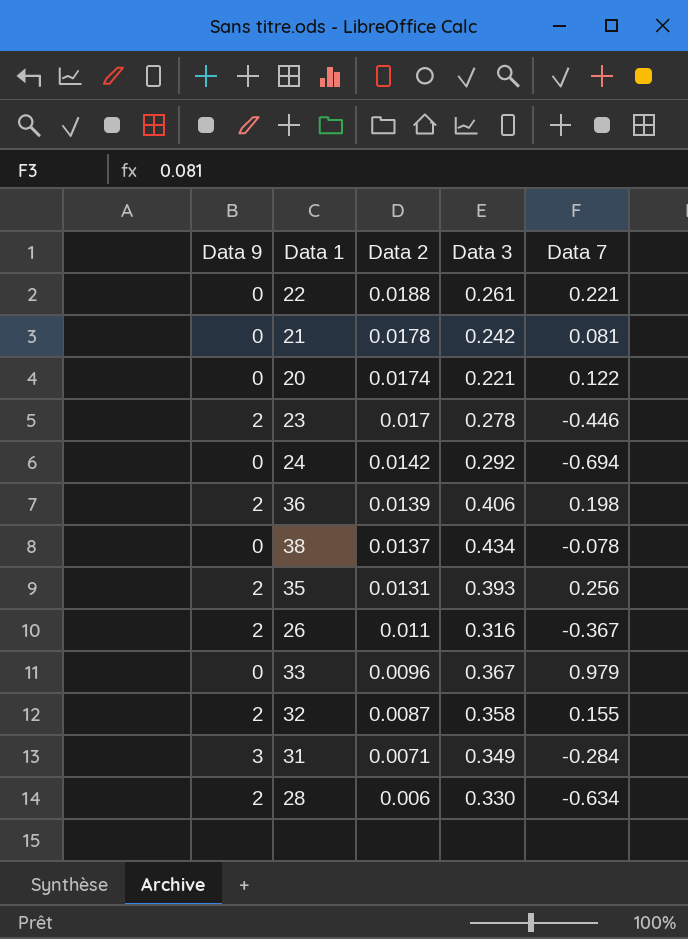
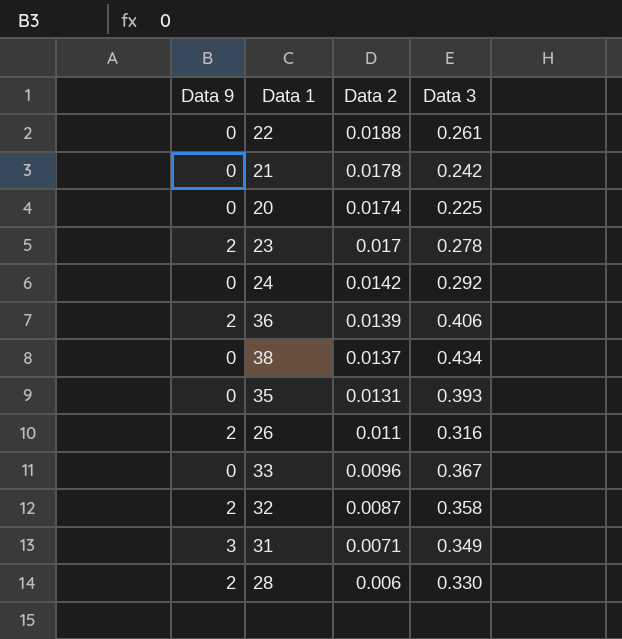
column Data 7 | position: 5 -> none
20 | Data 3: 0.221 -> 0.225
35 | Data 9: 2 -> 0

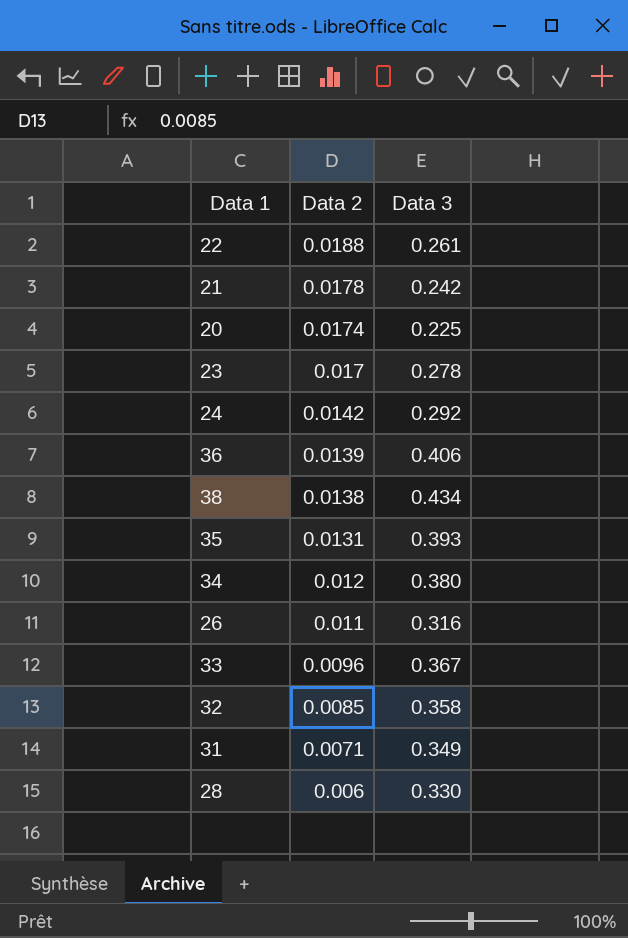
column Data 9 | position: 1 -> none
38 | Data 2: 0.0137 -> 0.0138
row 34: none -> 0.012 | 0.380
32 | Data 2: 0.0087 -> 0.0085

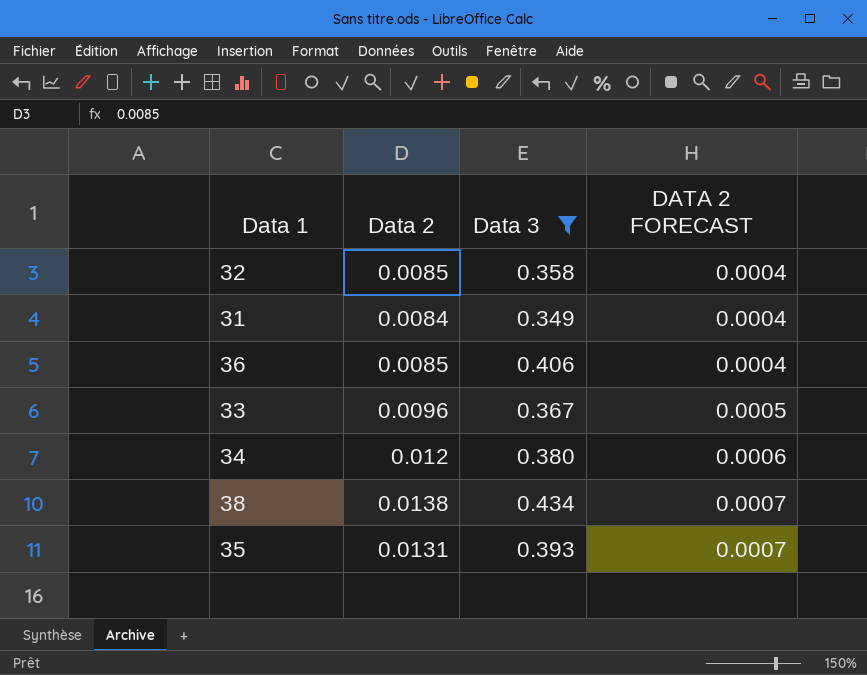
filter: none -> Data 3 >= 0.349
row order: Data 2 descending -> DATA 2 FORECAST ascending
column DATA 2 FORECAST | formula: none -> [Data 2] * 0.05
31 | Data 2: 0.0071 -> 0.0084
36 | Data 2: 0.0139 -> 0.0085

